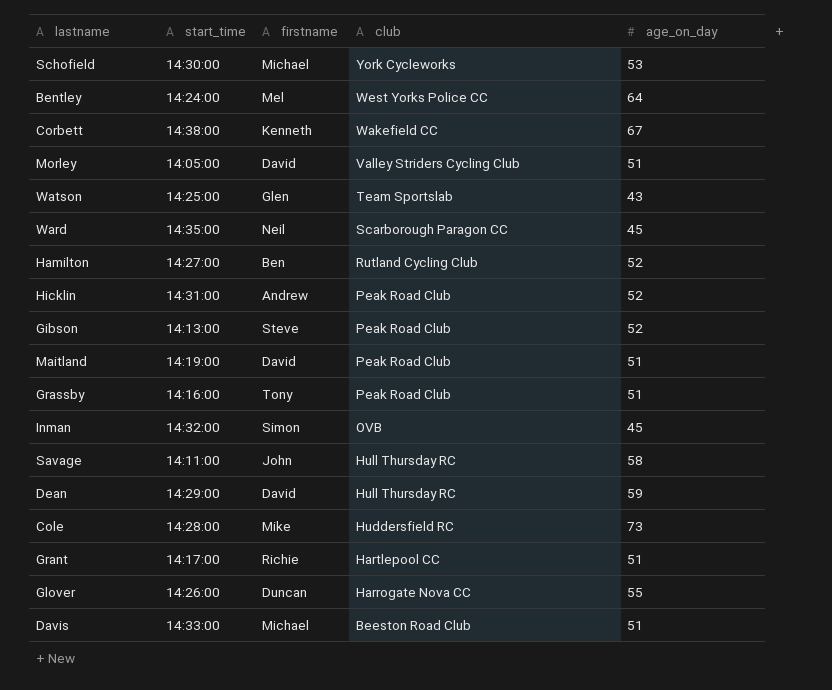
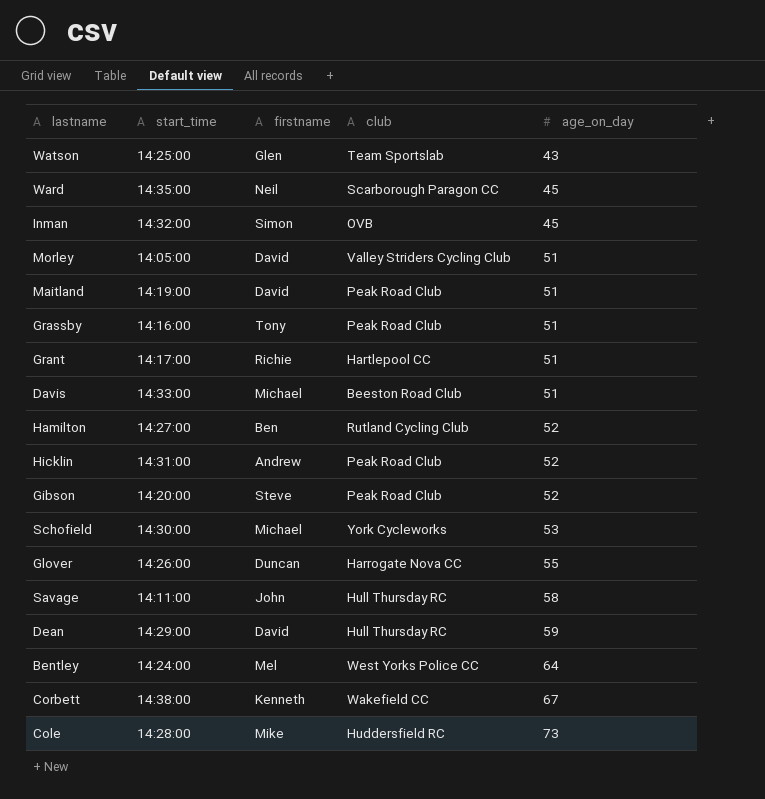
row order: club descending -> age_on_day ascending
Gibson | start_time: 14:13:00 -> 14:20:00

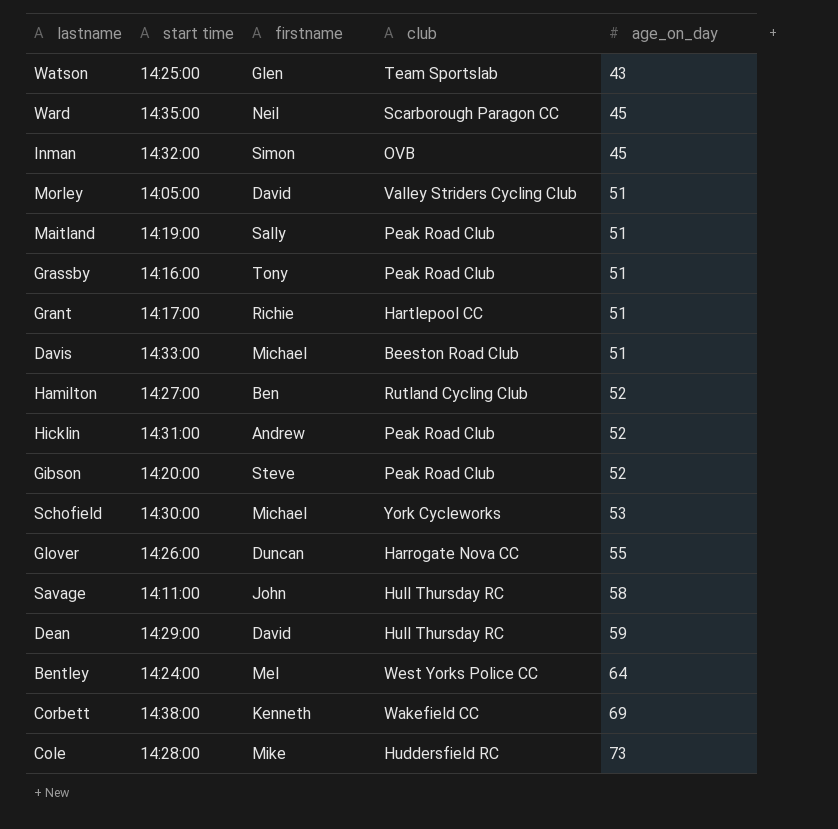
column name: start_time -> start time
Maitland | firstname: David -> Sally
Corbett | age_on_day: 67 -> 69

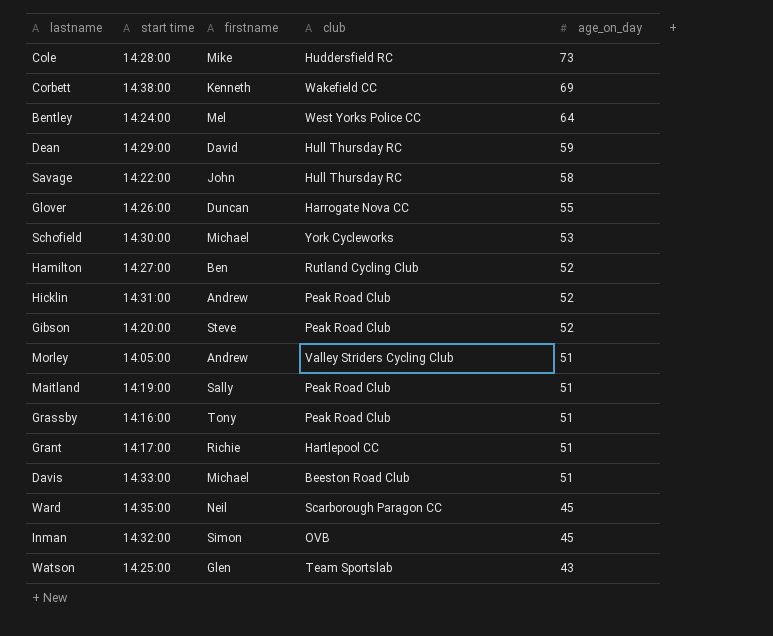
row order: age_on_day ascending -> age_on_day descending
Savage | start time: 14:11:00 -> 14:22:00
Morley | firstname: David -> Andrew

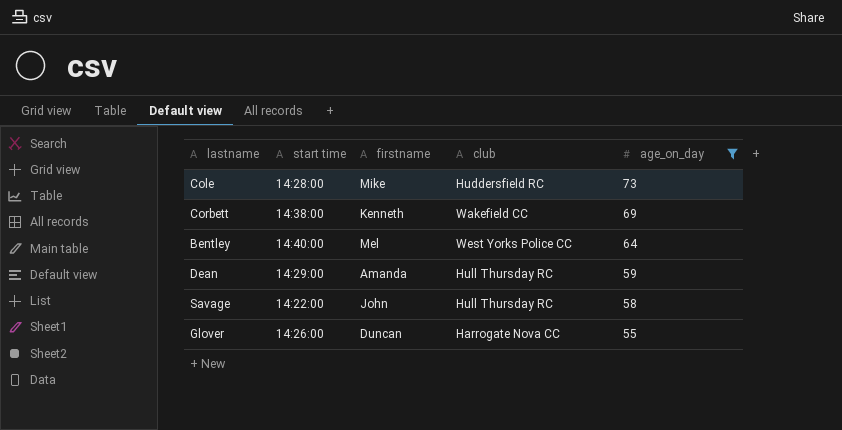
filter: none -> age_on_day >= 55
Bentley | start time: 14:24:00 -> 14:40:00
Dean | firstname: David -> Amanda

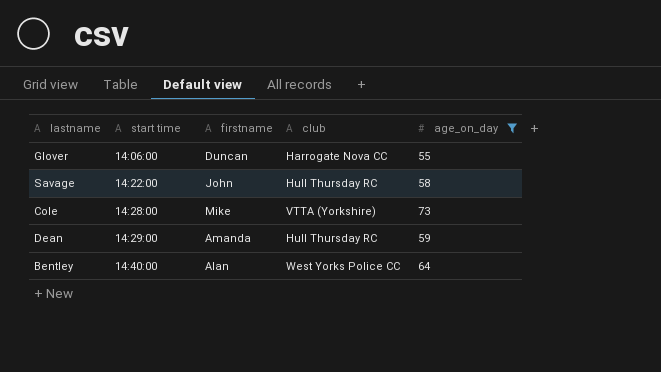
row order: age_on_day descending -> start time ascending
row Corbett: 14:38:00 | Kenneth | Wakefield CC | 69 -> none
Glover | start time: 14:26:00 -> 14:06:00
Cole | club: Huddersfield RC -> VTTA (Yorkshire)
Bentley | firstname: Mel -> Alan

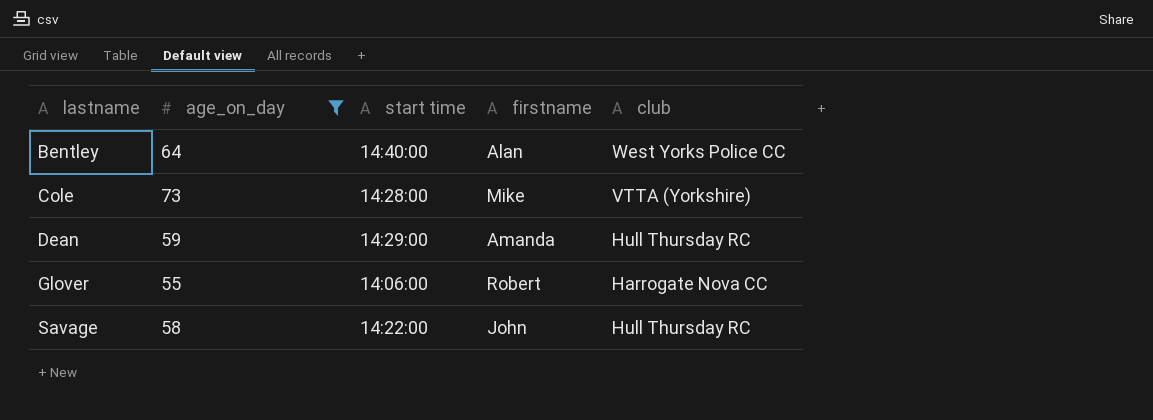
row order: start time ascending -> lastname ascending
column age_on_day | position: 5 -> 2
Glover | firstname: Duncan -> Robert

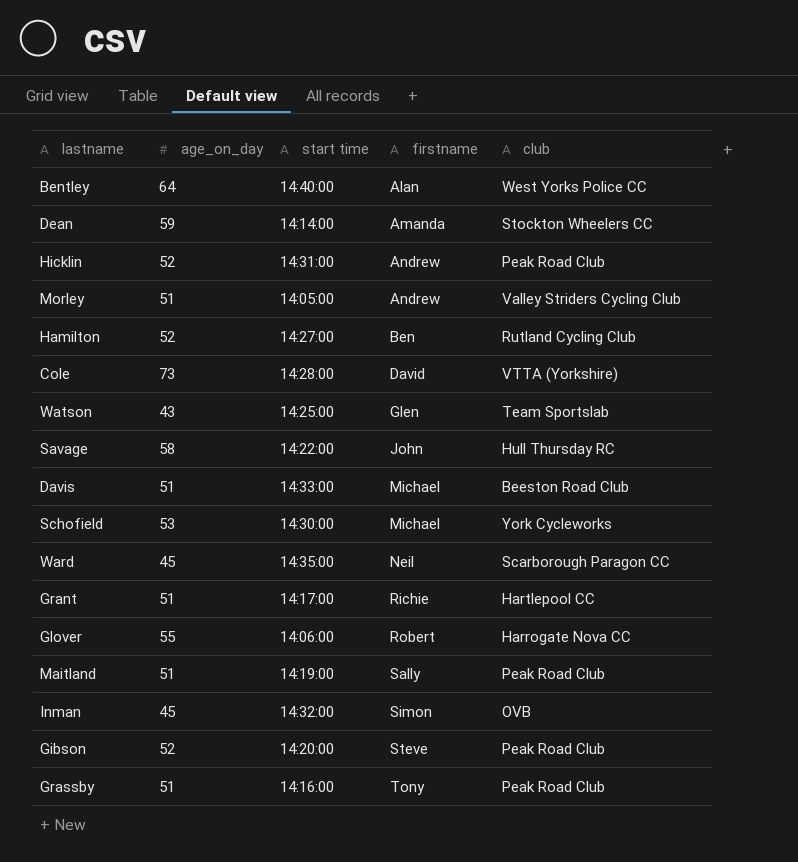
filter: age_on_day >= 55 -> none
row order: lastname ascending -> firstname ascending
Dean | start time: 14:29:00 -> 14:14:00
Dean | club: Hull Thursday RC -> Stockton Wheelers CC
Cole | firstname: Mike -> David

